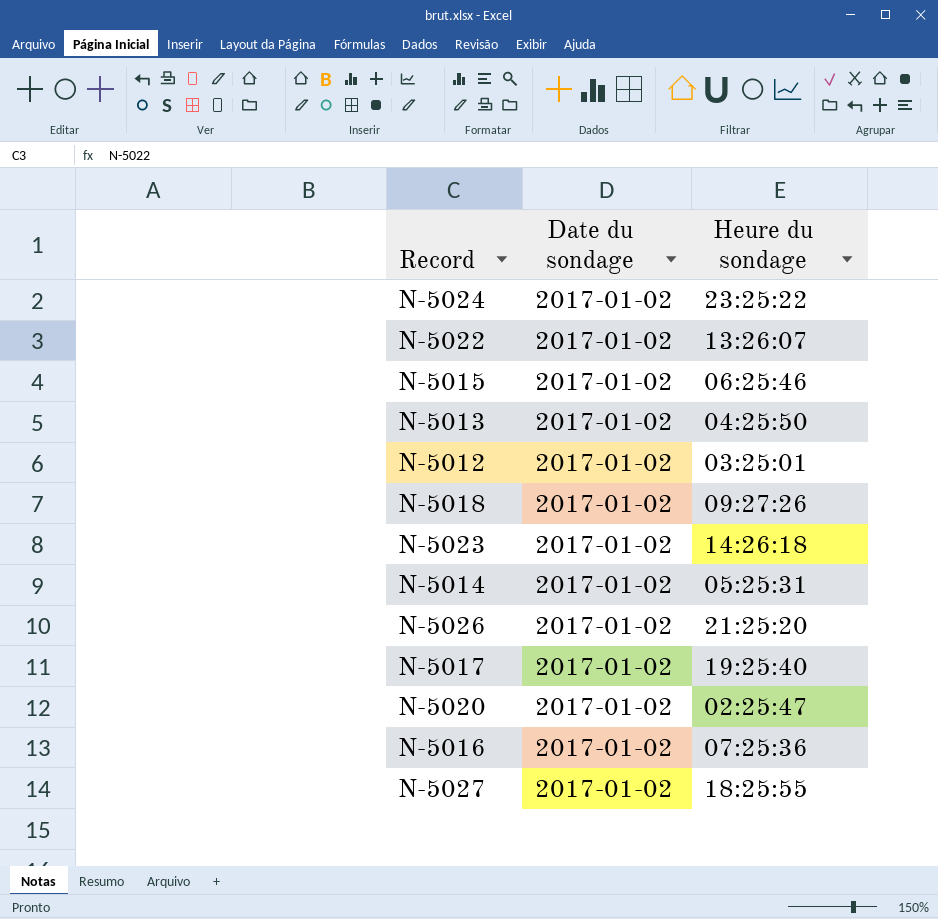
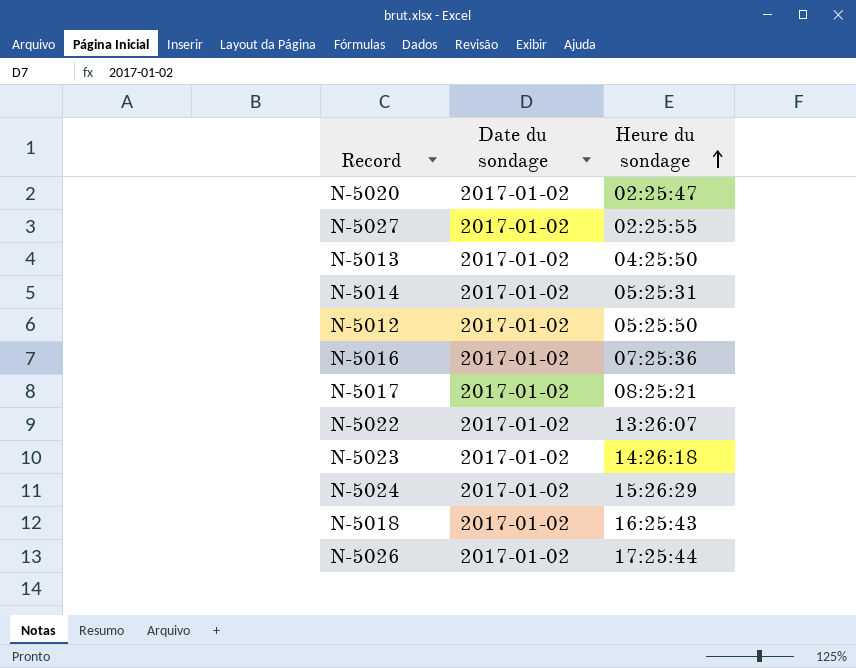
row order: none -> Heure du sondage ascending
row N-5015: 2017-01-02 | 06:25:46 -> none
N-5027 | Heure du sondage: 18:25:55 -> 02:25:55
N-5012 | Heure du sondage: 03:25:01 -> 05:25:50
N-5017 | Heure du sondage: 19:25:40 -> 08:25:21
N-5024 | Heure du sondage: 23:25:22 -> 15:26:29
N-5018 | Heure du sondage: 09:27:26 -> 16:25:43
N-5026 | Heure du sondage: 21:25:20 -> 17:25:44

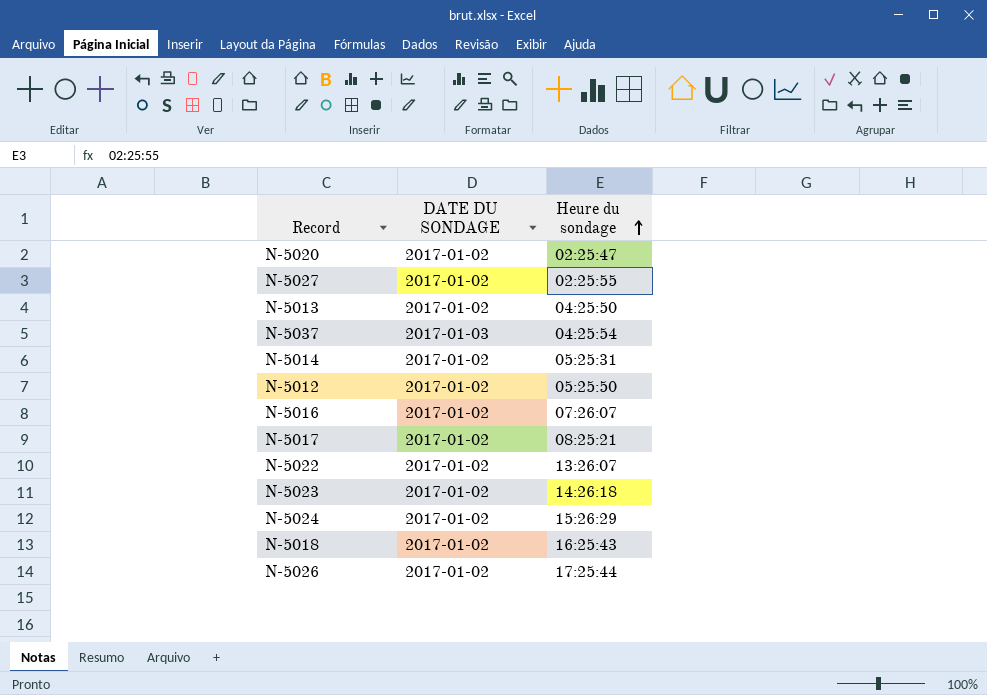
column name: Date du sondage -> DATE DU SONDAGE
row N-5037: none -> 2017-01-03 | 04:25:54
N-5016 | Heure du sondage: 07:25:36 -> 07:26:07

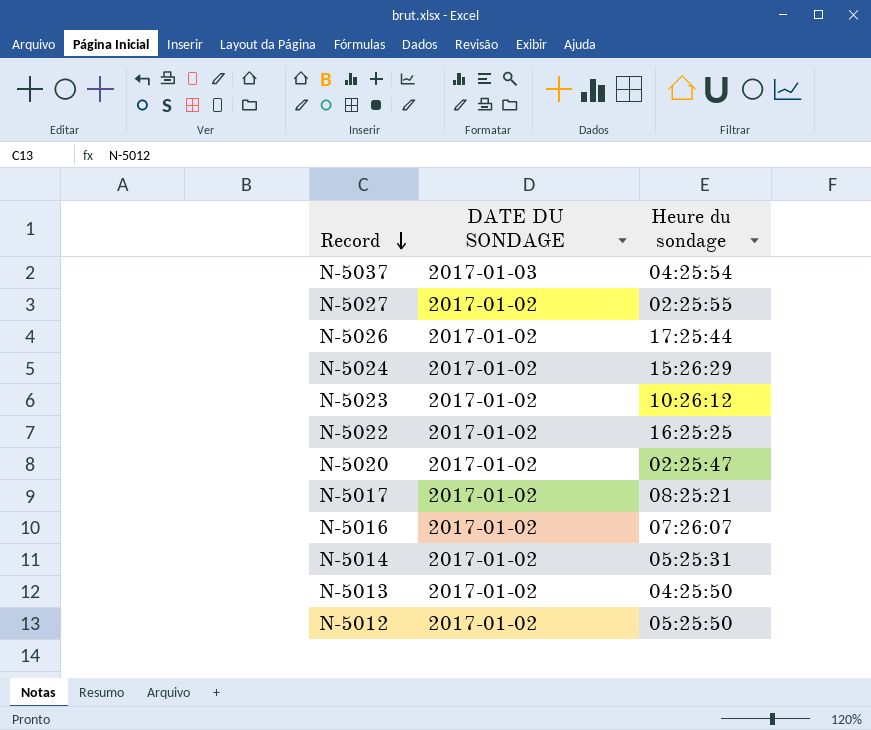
row order: Heure du sondage ascending -> Record descending
row N-5018: 2017-01-02 | 16:25:43 -> none
N-5023 | Heure du sondage: 14:26:18 -> 10:26:12
N-5022 | Heure du sondage: 13:26:07 -> 16:25:25

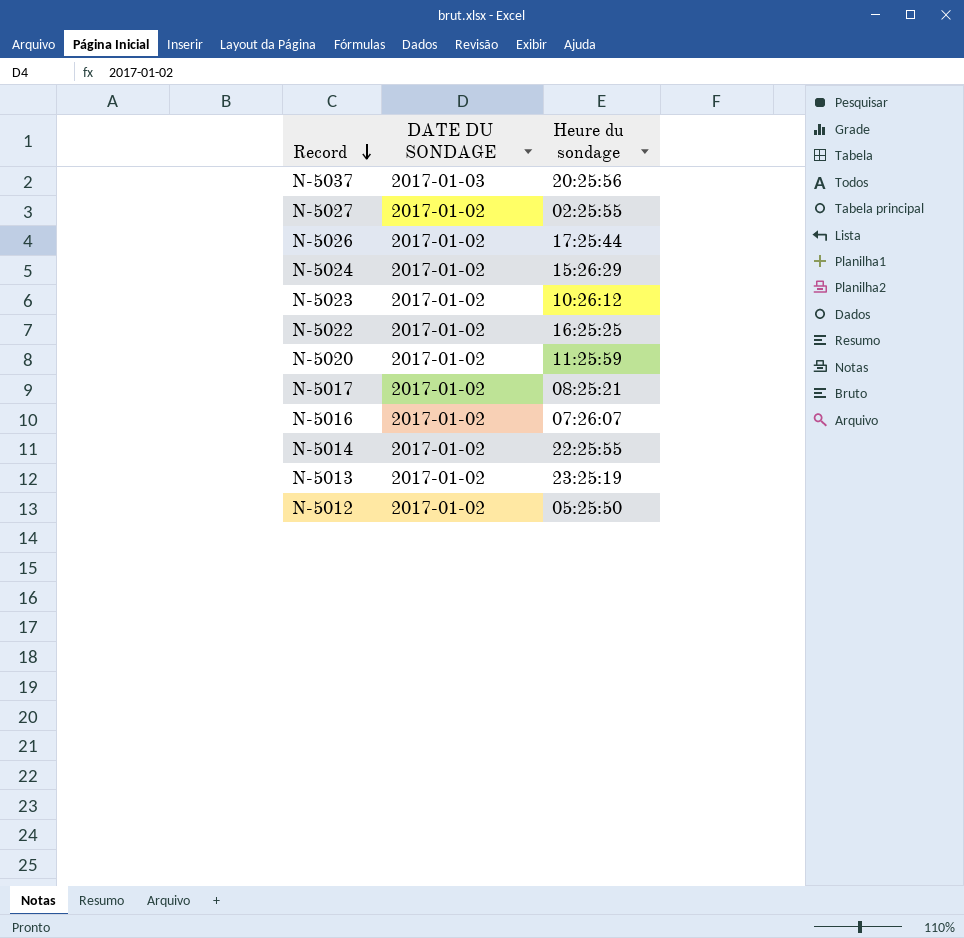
N-5037 | Heure du sondage: 04:25:54 -> 20:25:56
N-5020 | Heure du sondage: 02:25:47 -> 11:25:59
N-5014 | Heure du sondage: 05:25:31 -> 22:25:55
N-5013 | Heure du sondage: 04:25:50 -> 23:25:19

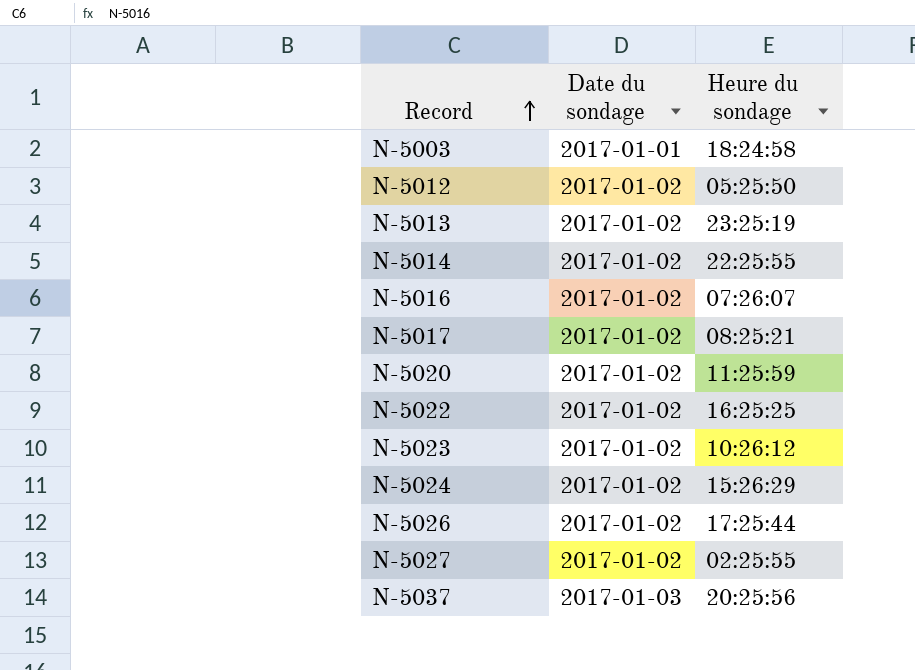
row order: Record descending -> Record ascending
column name: DATE DU SONDAGE -> Date du sondage
row N-5003: none -> 2017-01-01 | 18:24:58

